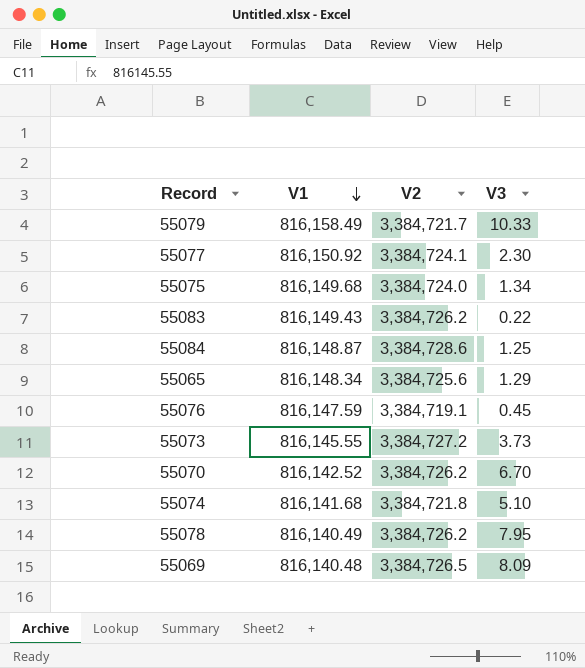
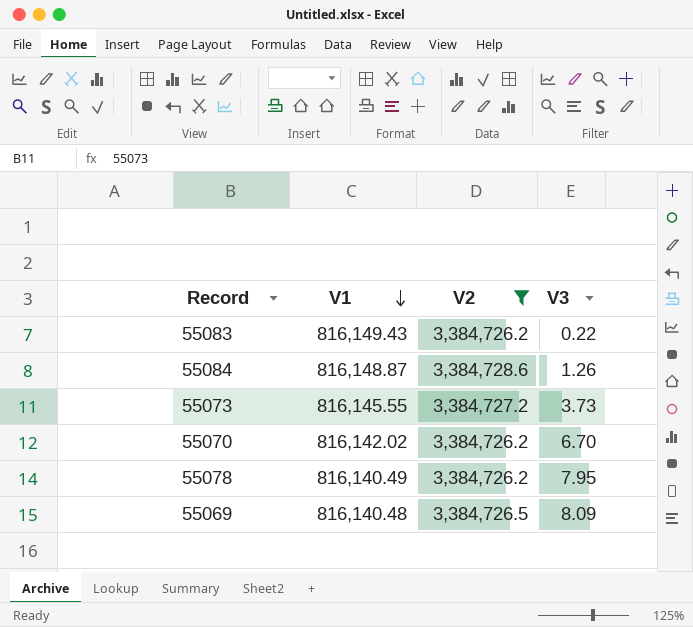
filter: none -> V2 >= 3,384,726.2
55084 | V3: 1.25 -> 1.26
55070 | V1: 816,142.52 -> 816,142.02

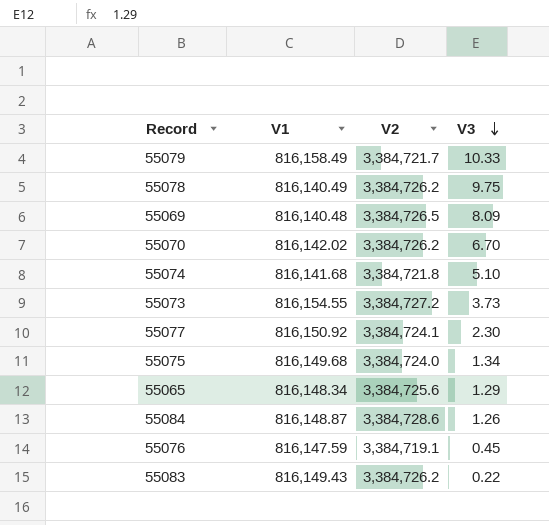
filter: V2 >= 3,384,726.2 -> none
row order: V1 descending -> V3 descending
55078 | V3: 7.95 -> 9.75
55073 | V1: 816,145.55 -> 816,154.55

